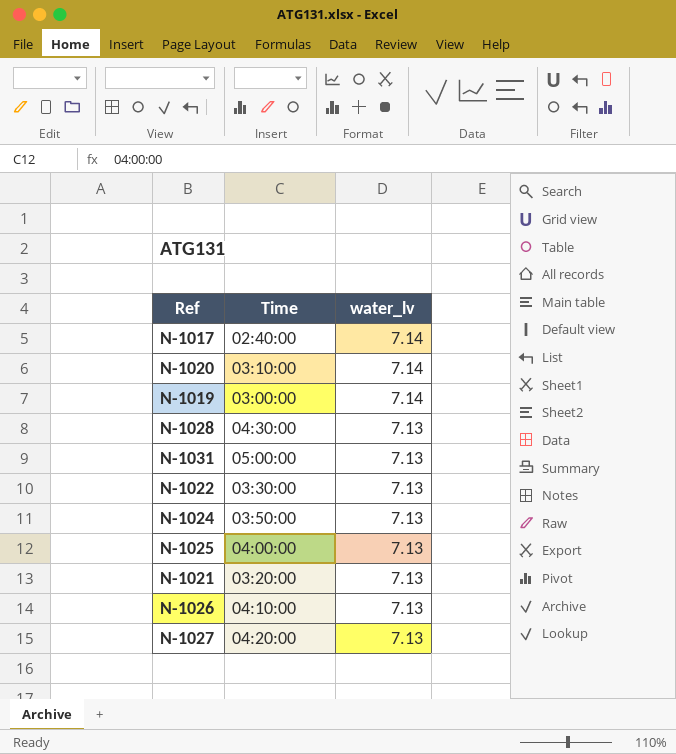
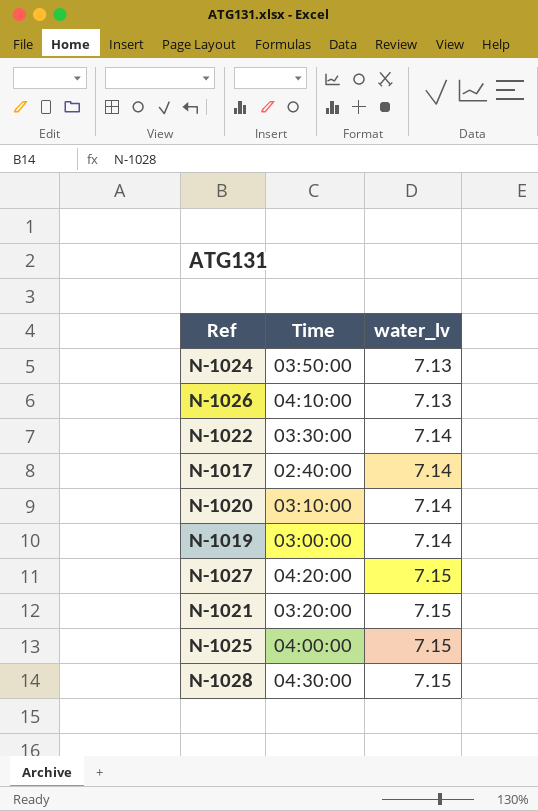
row order: water_lv descending -> water_lv ascending
row N-1031: 05:00:00 | 7.13 -> none
N-1022 | water_lv: 7.13 -> 7.14
N-1027 | water_lv: 7.13 -> 7.15
N-1021 | water_lv: 7.13 -> 7.15
N-1025 | water_lv: 7.13 -> 7.15
N-1028 | water_lv: 7.13 -> 7.15

